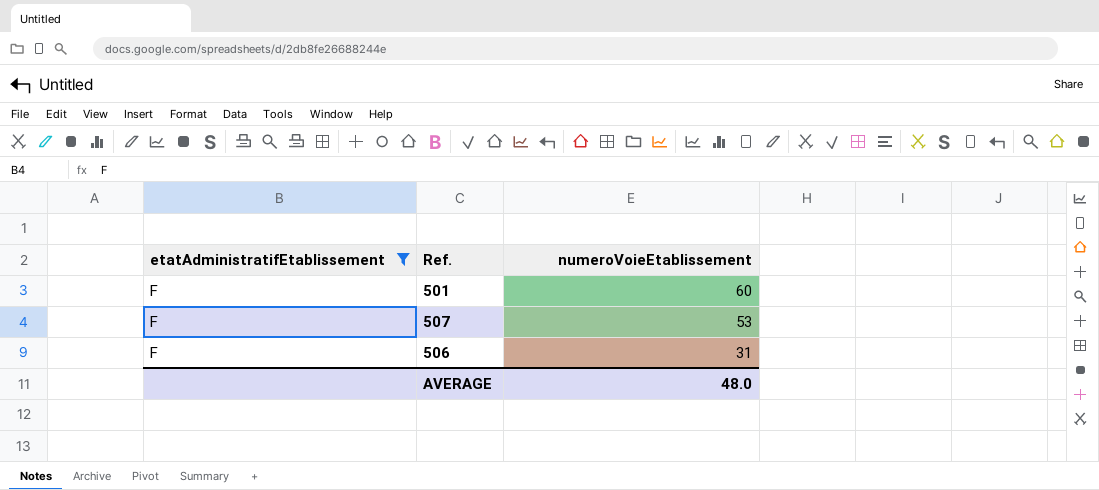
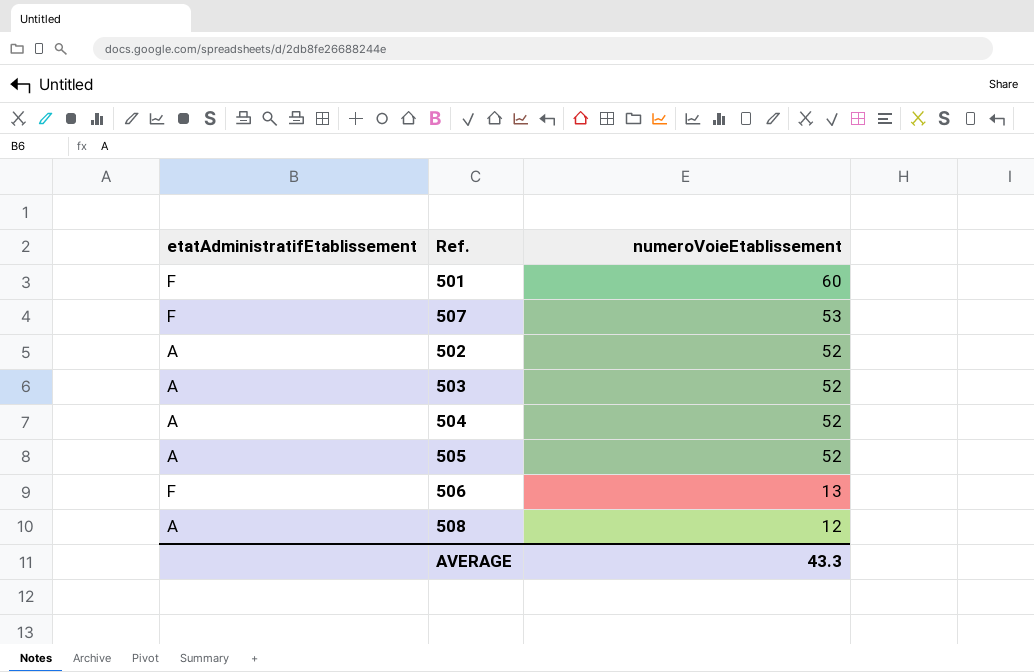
filter: etatAdministratifEtablissement = F -> none
506 | numeroVoieEtablissement: 31 -> 13
AVERAGE | numeroVoieEtablissement: 48.0 -> 43.3

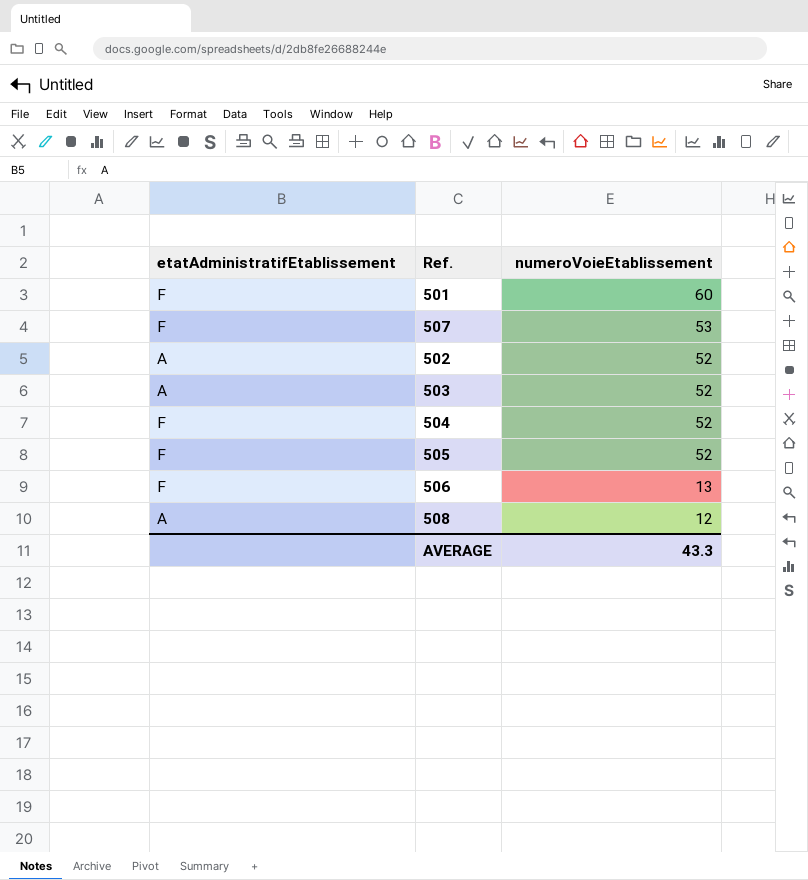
504 | etatAdministratifEtablissement: A -> F
505 | etatAdministratifEtablissement: A -> F

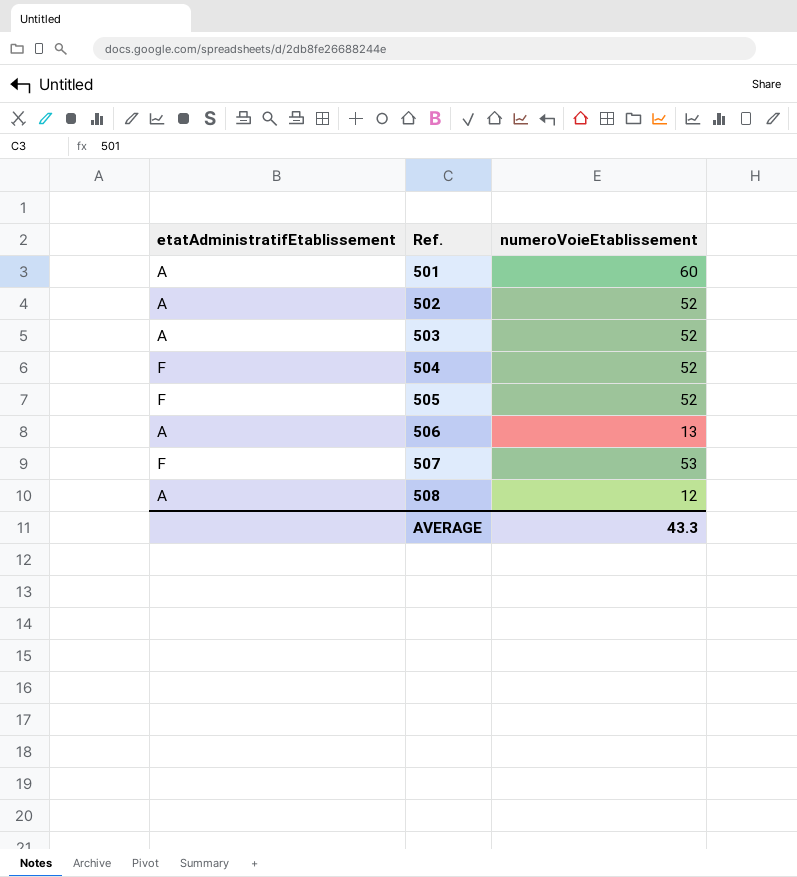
row order: numeroVoieEtablissement descending -> Ref. ascending
501 | etatAdministratifEtablissement: F -> A
506 | etatAdministratifEtablissement: F -> A

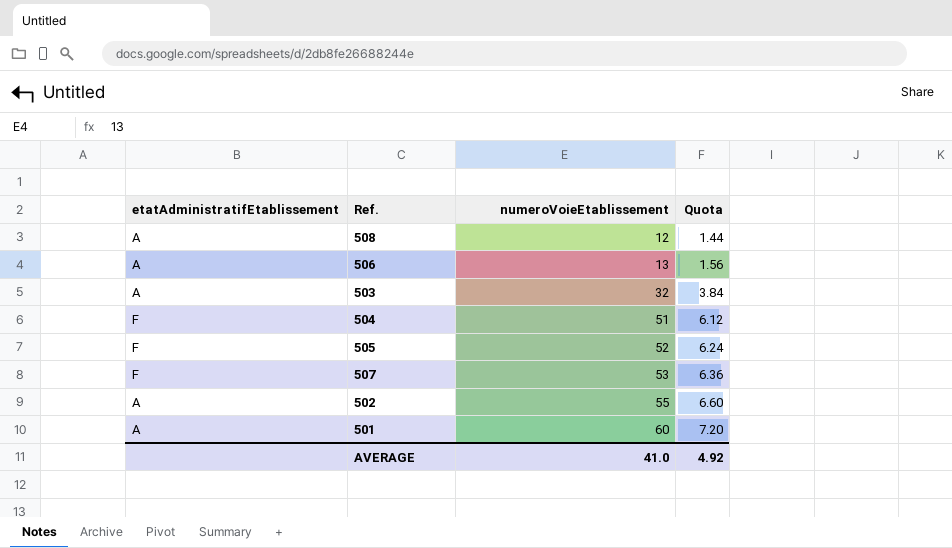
row order: Ref. ascending -> numeroVoieEtablissement ascending
column Quota | formula: none -> [numeroVoieEtablissement] * 0.12
503 | numeroVoieEtablissement: 52 -> 32
504 | numeroVoieEtablissement: 52 -> 51
502 | numeroVoieEtablissement: 52 -> 55
AVERAGE | numeroVoieEtablissement: 43.3 -> 41.0

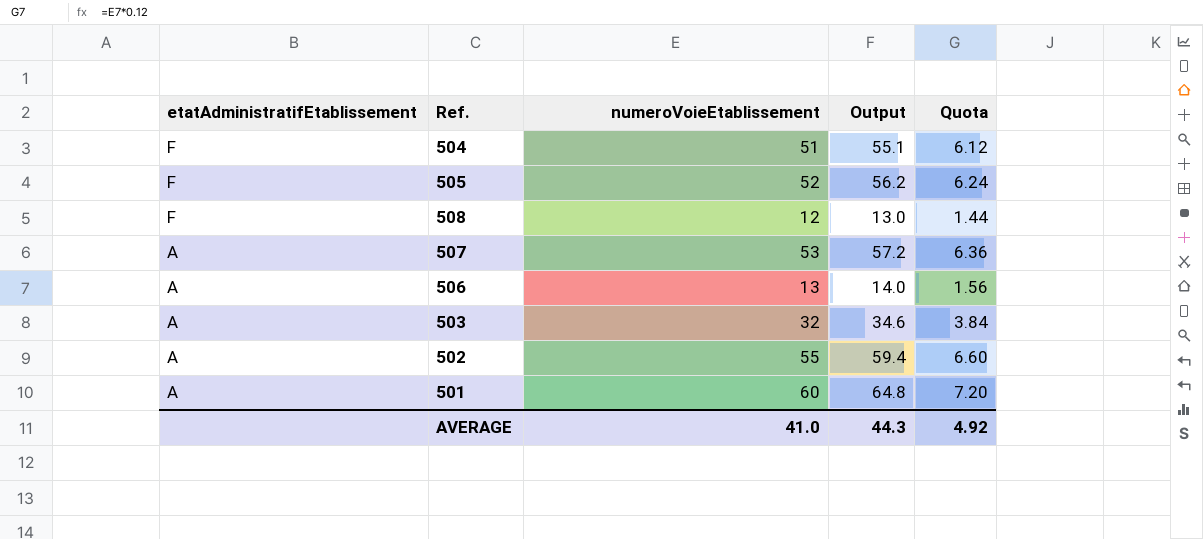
row order: numeroVoieEtablissement ascending -> etatAdministratifEtablissement descending
column Output | formula: none -> [numeroVoieEtablissement] * 1.08
508 | etatAdministratifEtablissement: A -> F
507 | etatAdministratifEtablissement: F -> A

